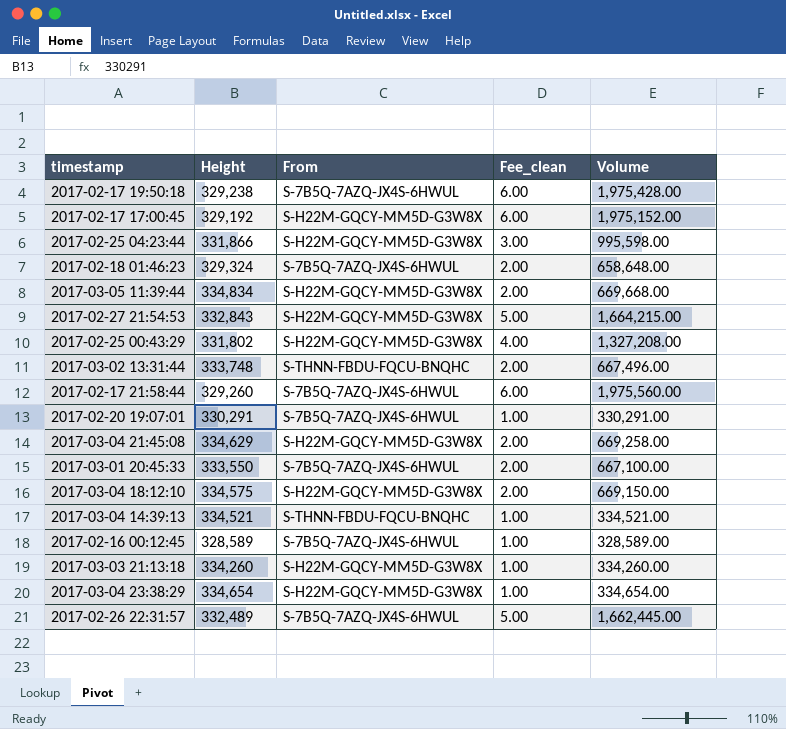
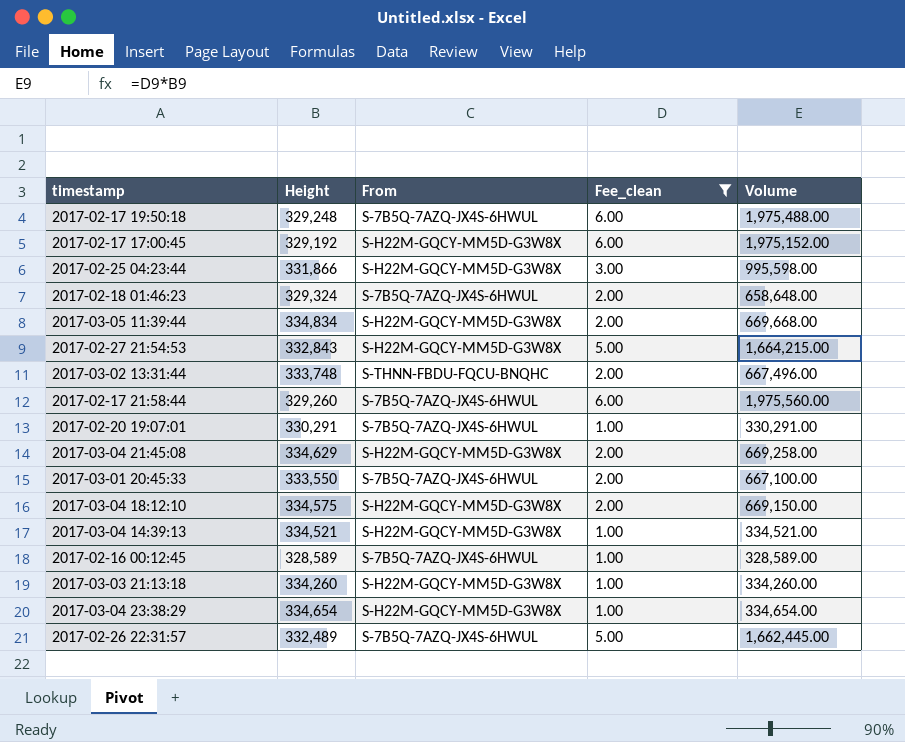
filter: none -> Fee_clean != 4.00
2017-02-17 19:50:18 | Height: 329,238 -> 329,248
2017-02-17 19:50:18 | Volume: 1,975,428.00 -> 1,975,488.00
2017-03-04 14:39:13 | From: S-THNN-FBDU-FQCU-BNQHC -> S-H22M-GQCY-MM5D-G3W8X

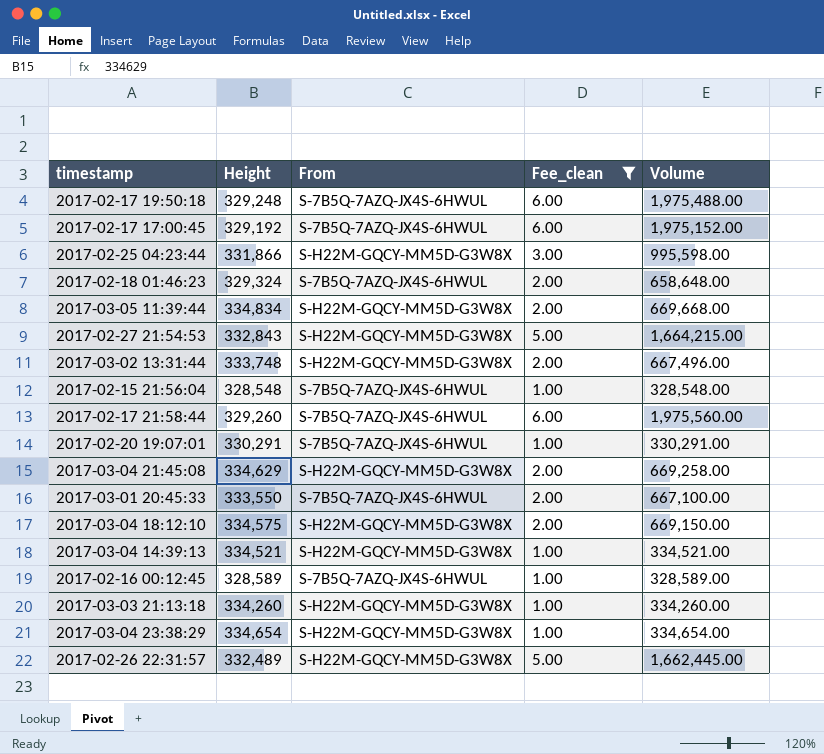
2017-02-17 17:00:45 | From: S-H22M-GQCY-MM5D-G3W8X -> S-7B5Q-7AZQ-JX4S-6HWUL
2017-03-02 13:31:44 | From: S-THNN-FBDU-FQCU-BNQHC -> S-H22M-GQCY-MM5D-G3W8X
row 2017-02-15 21:56:04: none -> 328,548 | S-7B5Q-7AZQ-JX4S-6HWUL | 1.00 | 328,548.00
2017-02-26 22:31:57 | From: S-7B5Q-7AZQ-JX4S-6HWUL -> S-H22M-GQCY-MM5D-G3W8X

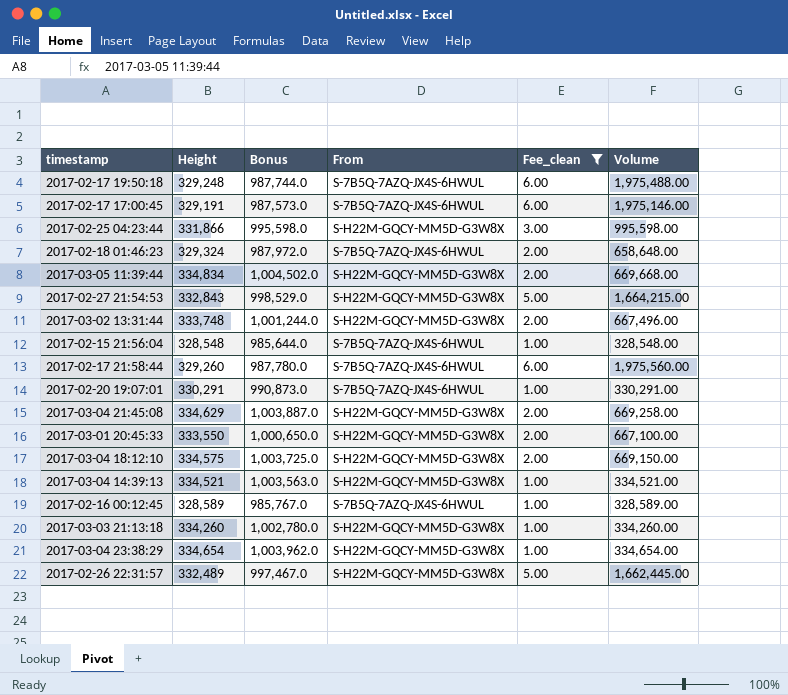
column Bonus | formula: none -> [Height] * 3
2017-02-17 17:00:45 | Height: 329,192 -> 329,191
2017-02-17 17:00:45 | Volume: 1,975,152.00 -> 1,975,146.00
2017-03-01 20:45:33 | From: S-7B5Q-7AZQ-JX4S-6HWUL -> S-H22M-GQCY-MM5D-G3W8X

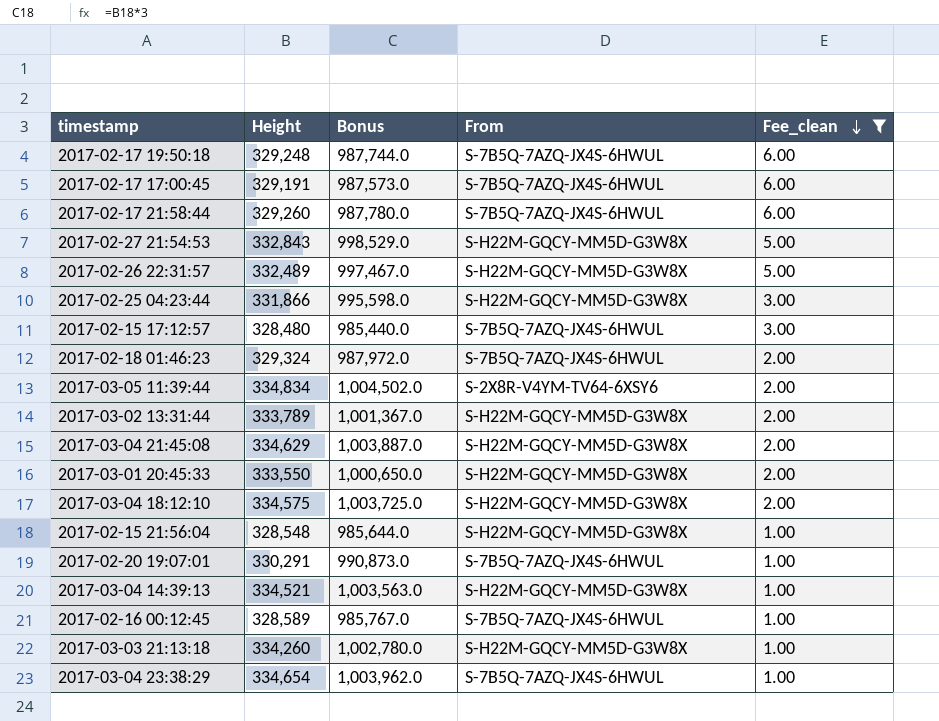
row order: none -> Fee_clean descending
column Volume | formula: [Height] * [Fee_clean] -> none
row 2017-02-15 17:12:57: none -> 328,480 | 985,440.0 | S-7B5Q-7AZQ-JX4S-6HWUL | 3.00
2017-03-05 11:39:44 | From: S-H22M-GQCY-MM5D-G3W8X -> S-2X8R-V4YM-TV64-6XSY6
2017-03-02 13:31:44 | Height: 333,748 -> 333,789
2017-03-02 13:31:44 | Bonus: 1,001,244.0 -> 1,001,367.0
2017-02-15 21:56:04 | From: S-7B5Q-7AZQ-JX4S-6HWUL -> S-H22M-GQCY-MM5D-G3W8X
2017-03-04 23:38:29 | From: S-H22M-GQCY-MM5D-G3W8X -> S-7B5Q-7AZQ-JX4S-6HWUL

